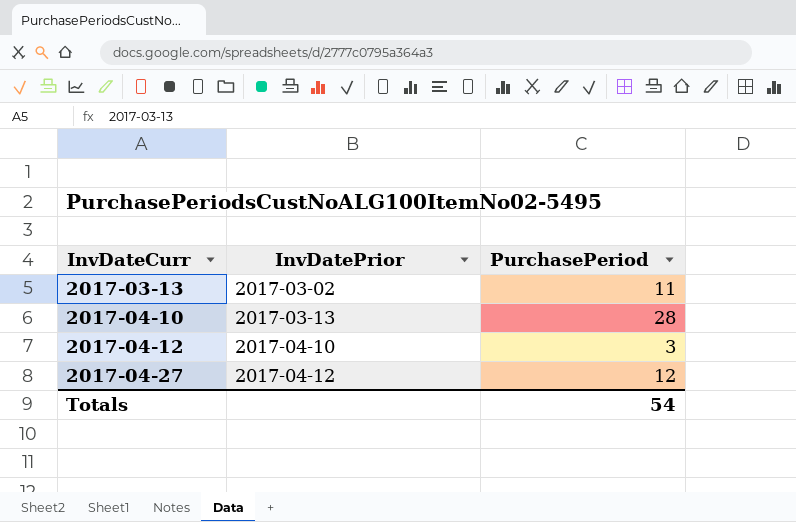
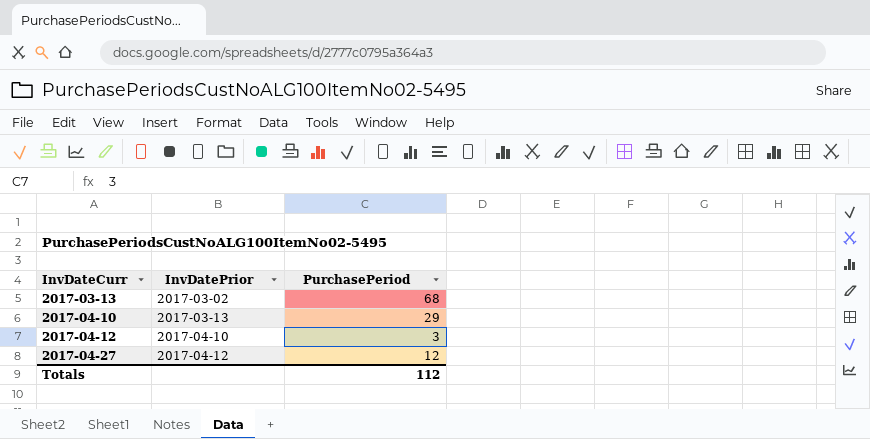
2017-03-13 | PurchasePeriod: 11 -> 68
2017-04-10 | PurchasePeriod: 28 -> 29
Totals | PurchasePeriod: 54 -> 112

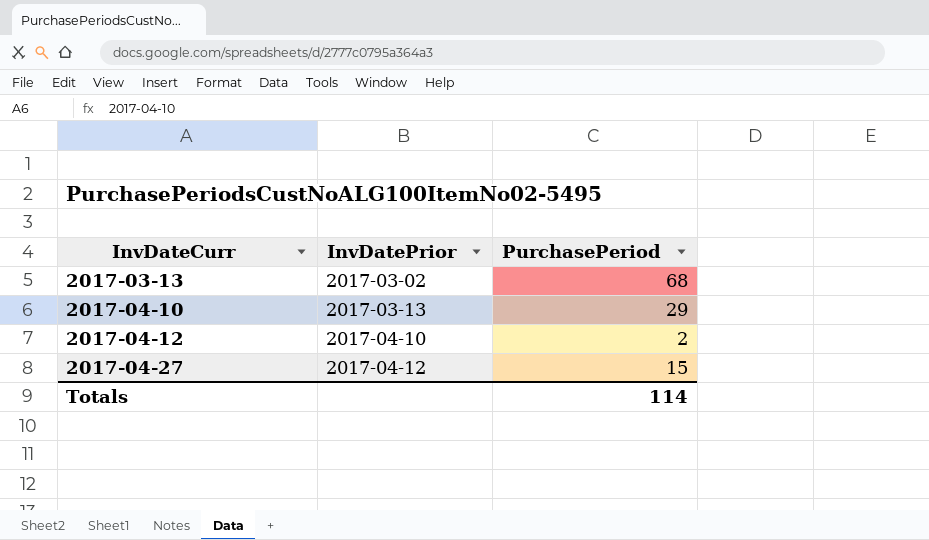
2017-04-12 | PurchasePeriod: 3 -> 2
2017-04-27 | PurchasePeriod: 12 -> 15
Totals | PurchasePeriod: 112 -> 114

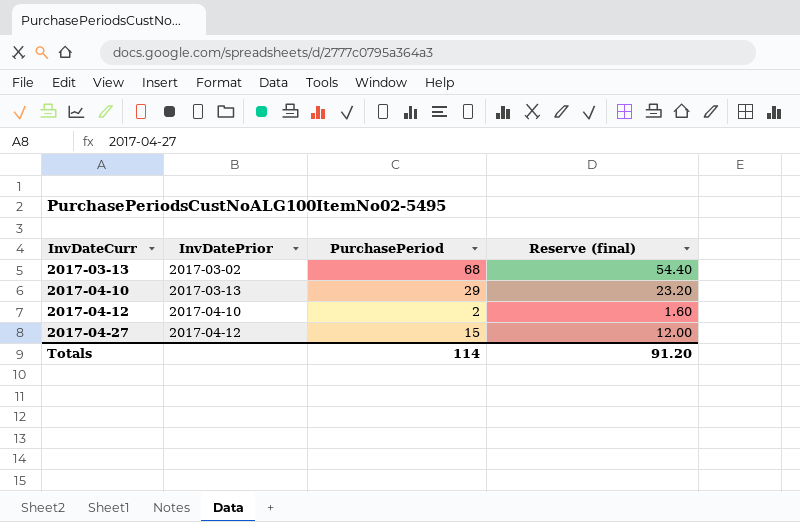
column Reserve (final) | formula: none -> [PurchasePeriod] * 0.8

